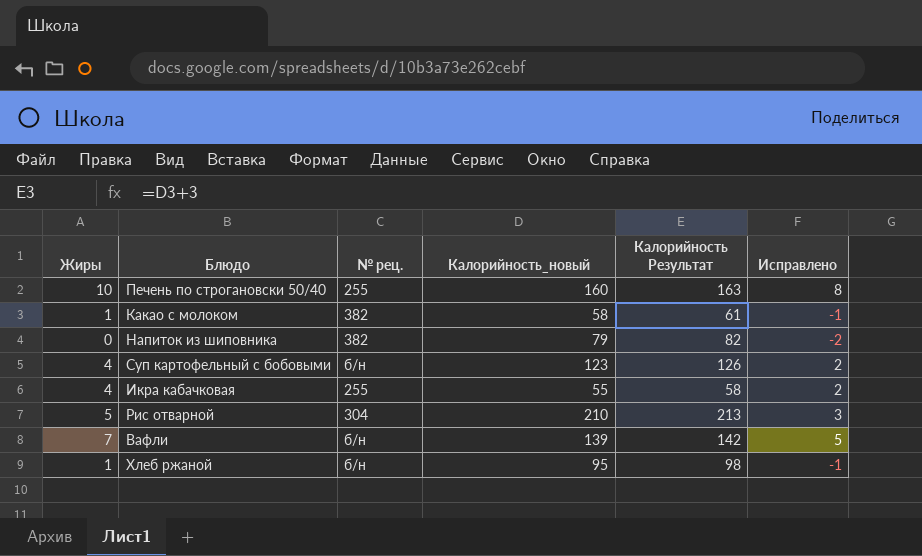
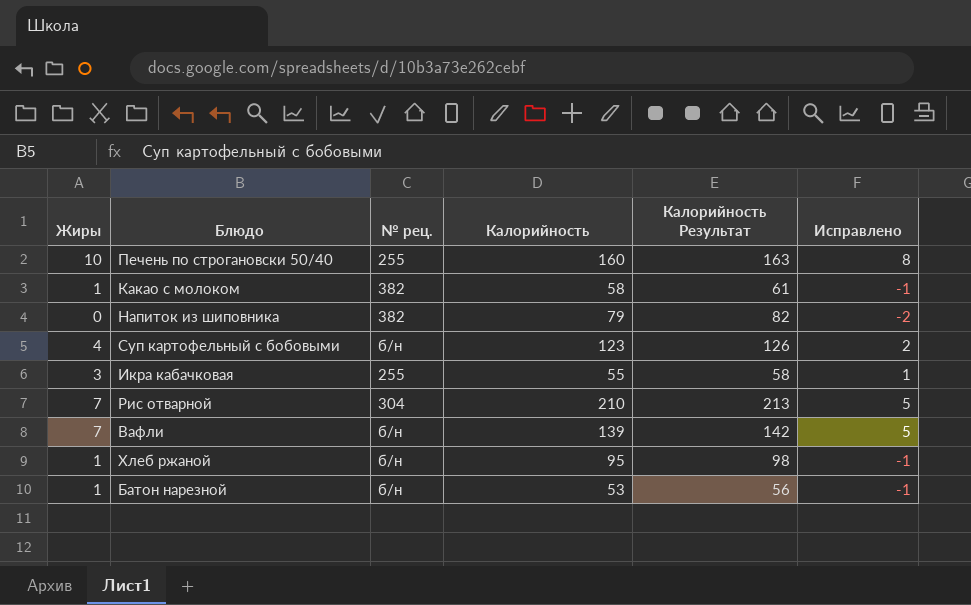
column name: Калорийность_новый -> Калорийность
Икра кабачковая | Жиры: 4 -> 3
Икра кабачковая | Исправлено: 2 -> 1
Рис отварной | Жиры: 5 -> 7
Рис отварной | Исправлено: 3 -> 5
row Батон нарезной: none -> 1 | б/н | 53 | 56 | -1

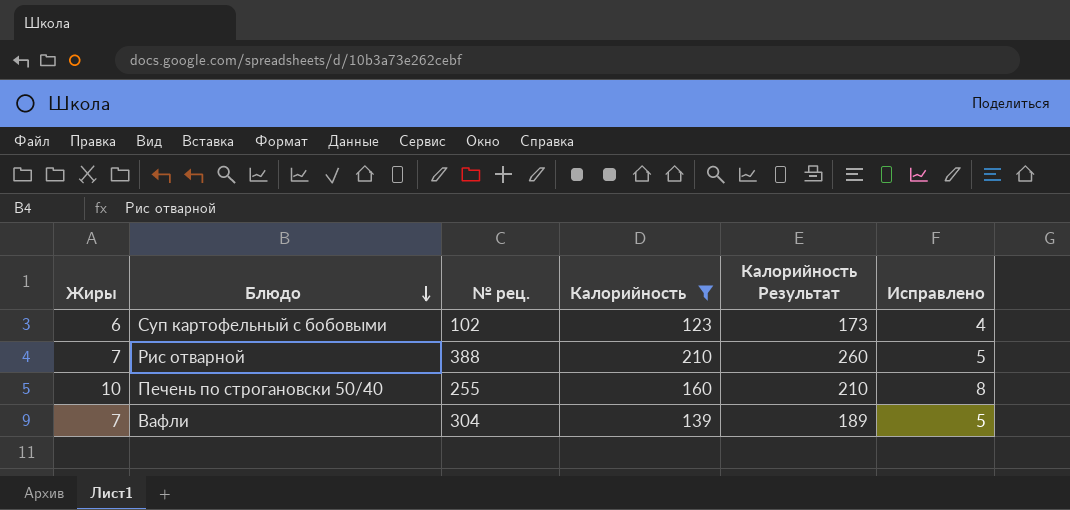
filter: none -> Калорийность >= 123
row order: none -> Блюдо descending
column Калорийность Результат | formula: [Калорийность] + 3 -> [Калорийность] + 50
Суп картофельный с бобовыми | Жиры: 4 -> 6
Суп картофельный с бобовыми | № рец.: б/н -> 102
Суп картофельный с бобовыми | Исправлено: 2 -> 4
Рис отварной | № рец.: 304 -> 388
Вафли | № рец.: б/н -> 304

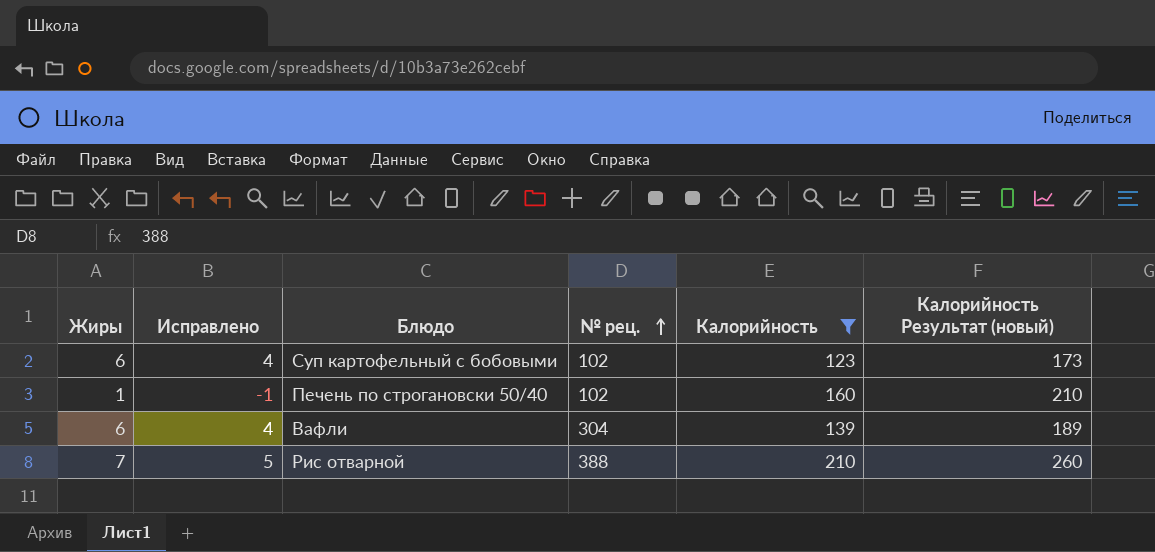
row order: Блюдо descending -> № рец. ascending
column Исправлено | position: 6 -> 2
column name: Калорийность Результат -> Калорийность Результат (новый)
Печень по строгановски 50/40 | Жиры: 10 -> 1
Печень по строгановски 50/40 | Исправлено: 8 -> -1
Печень по строгановски 50/40 | № рец.: 255 -> 102
Вафли | Жиры: 7 -> 6
Вафли | Исправлено: 5 -> 4

